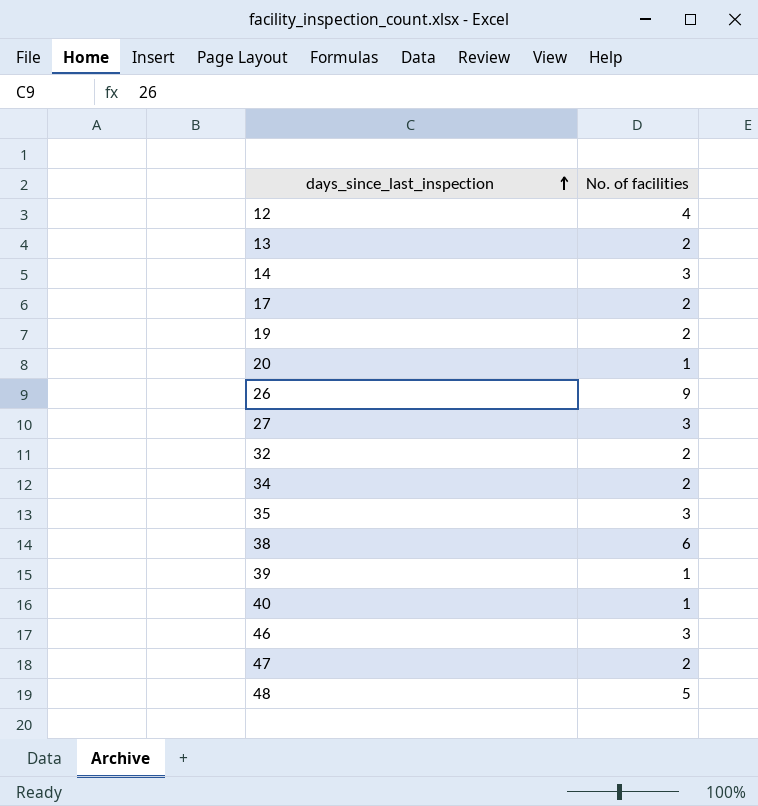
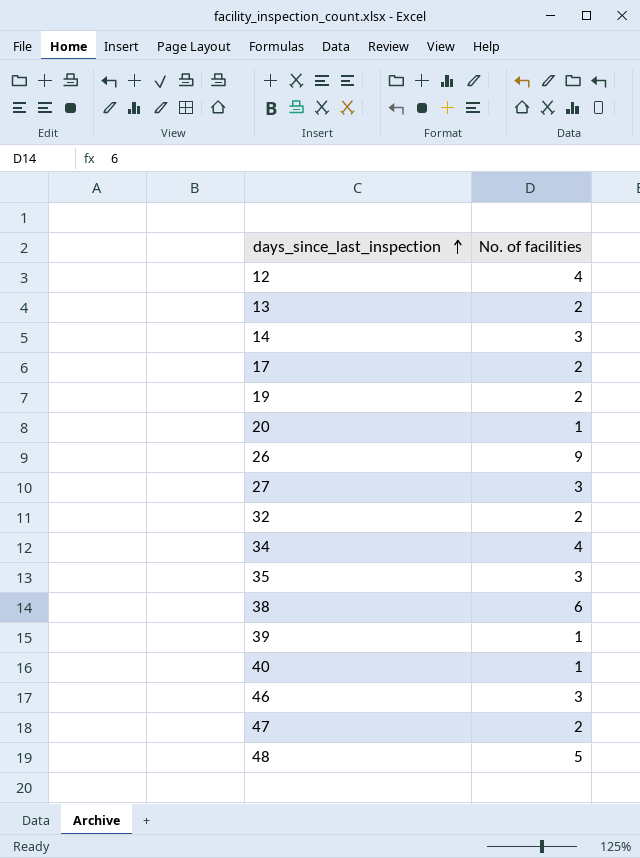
34 | No. of facilities: 2 -> 4

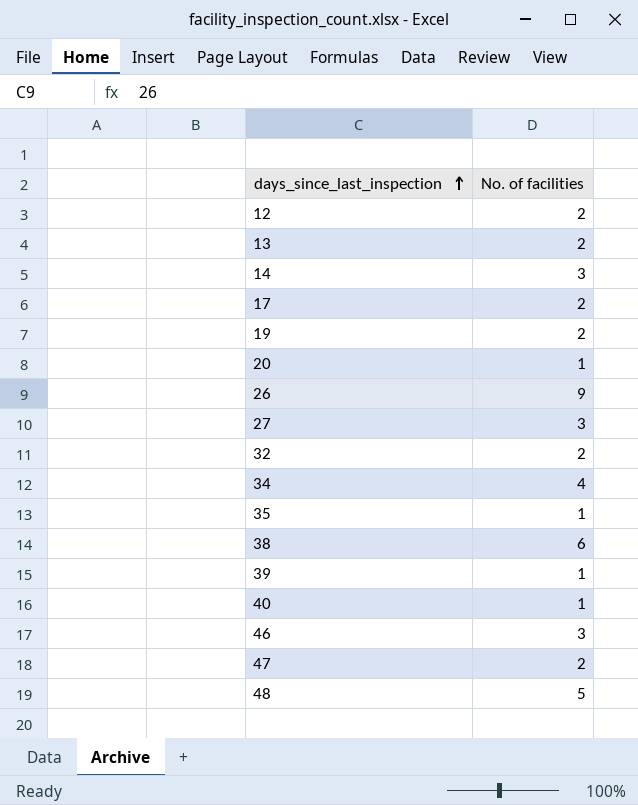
12 | No. of facilities: 4 -> 2
35 | No. of facilities: 3 -> 1

